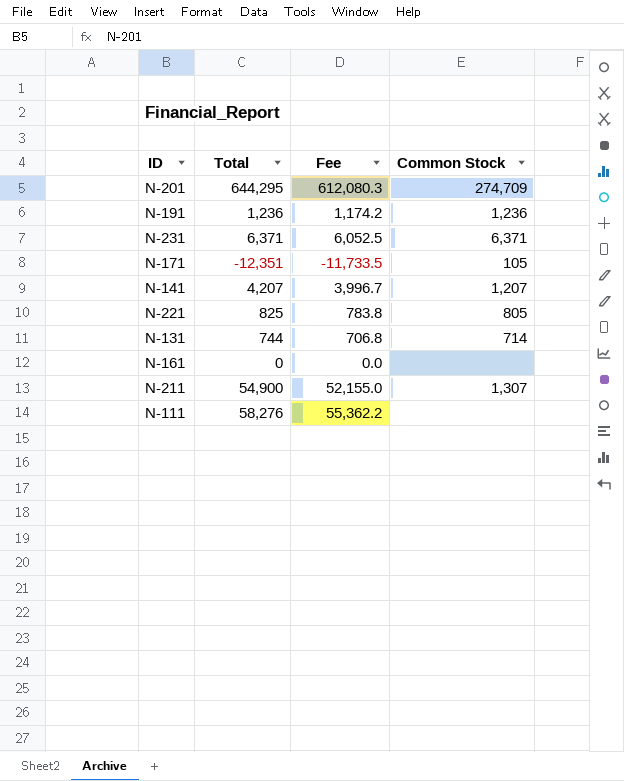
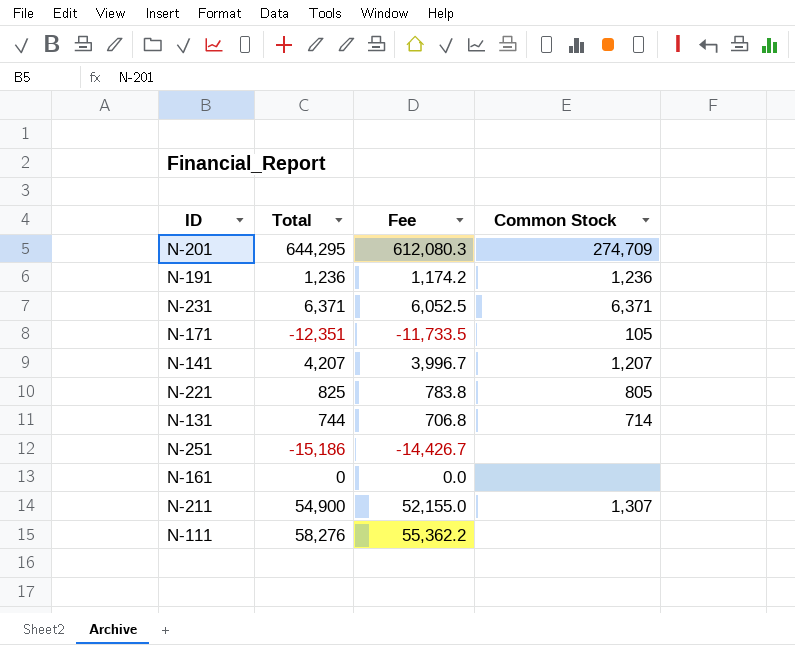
row N-251: none -> -15,186 | -14,426.7 | none

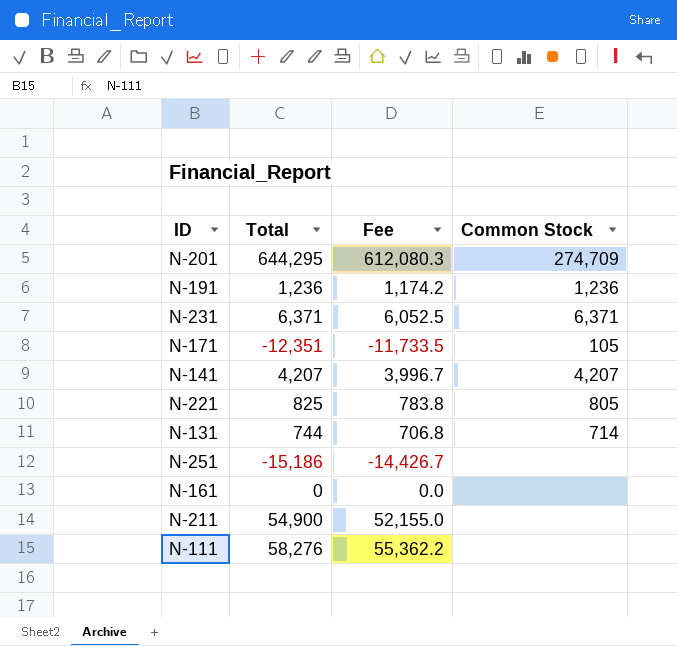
N-141 | Common Stock: 1,207 -> 4,207
N-211 | Common Stock: 1,307 -> none

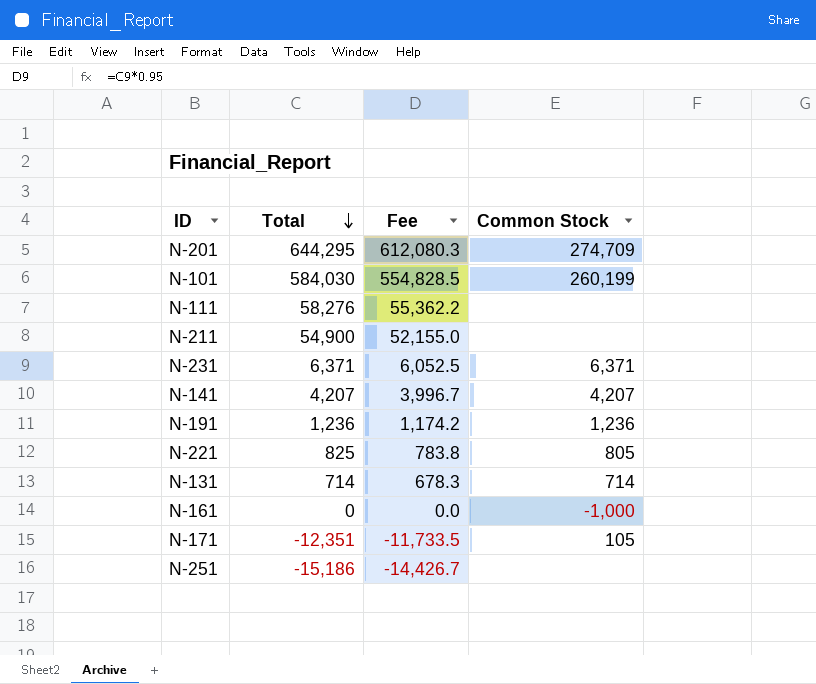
row order: none -> Total descending
row N-101: none -> 584,030 | 554,828.5 | 260,199
N-131 | Total: 744 -> 714
N-131 | Fee: 706.8 -> 678.3
N-161 | Common Stock: none -> -1,000

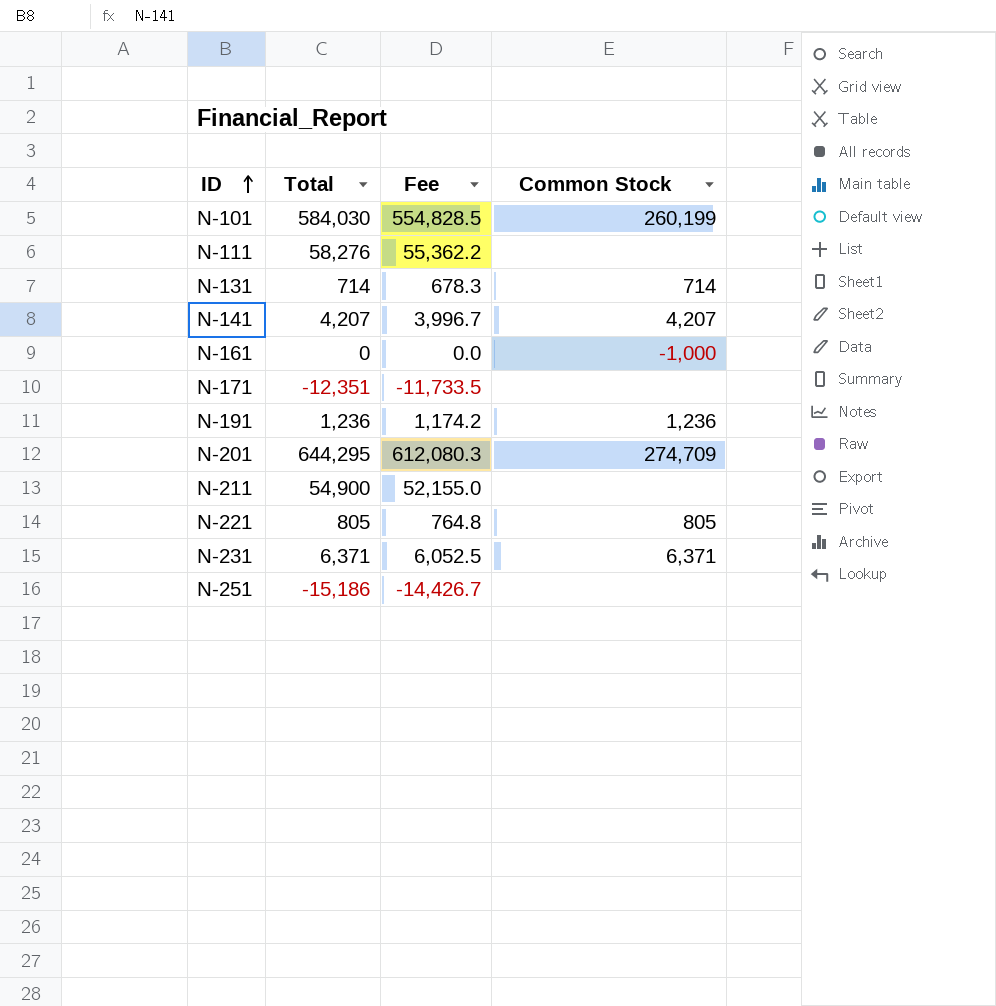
row order: Total descending -> ID ascending
N-171 | Common Stock: 105 -> none
N-221 | Total: 825 -> 805
N-221 | Fee: 783.8 -> 764.8

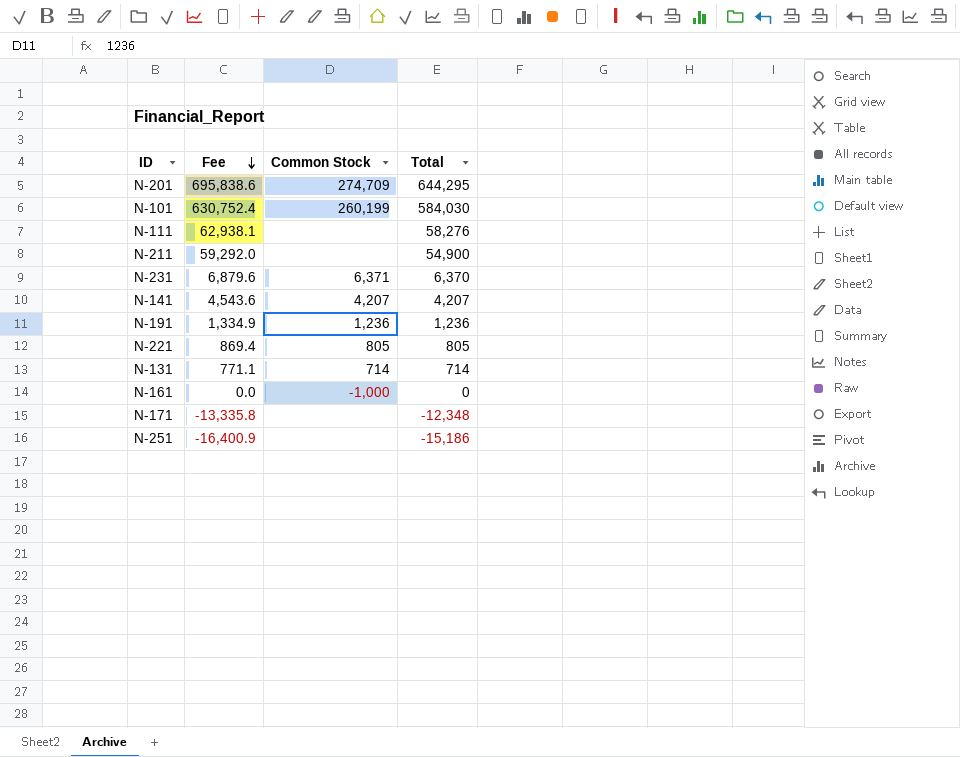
row order: ID ascending -> Fee descending
column Fee | formula: [Total] * 0.95 -> [Total] * 1.08
column Total | position: 2 -> 4
N-231 | Total: 6,371 -> 6,370
N-171 | Total: -12,351 -> -12,348

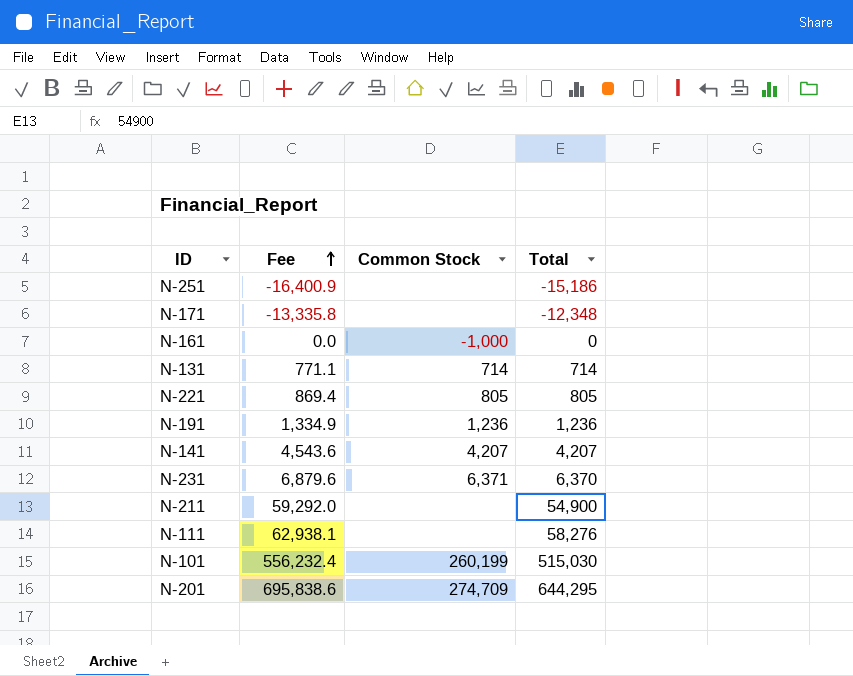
row order: Fee descending -> Fee ascending
N-101 | Fee: 630,752.4 -> 556,232.4
N-101 | Total: 584,030 -> 515,030

